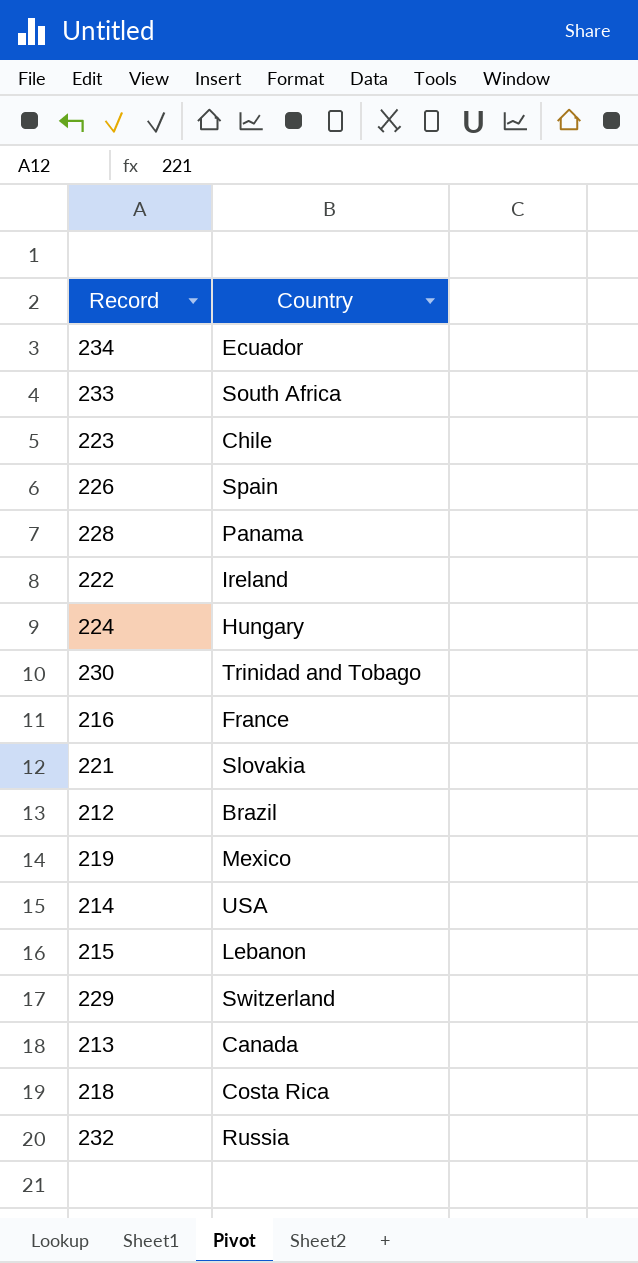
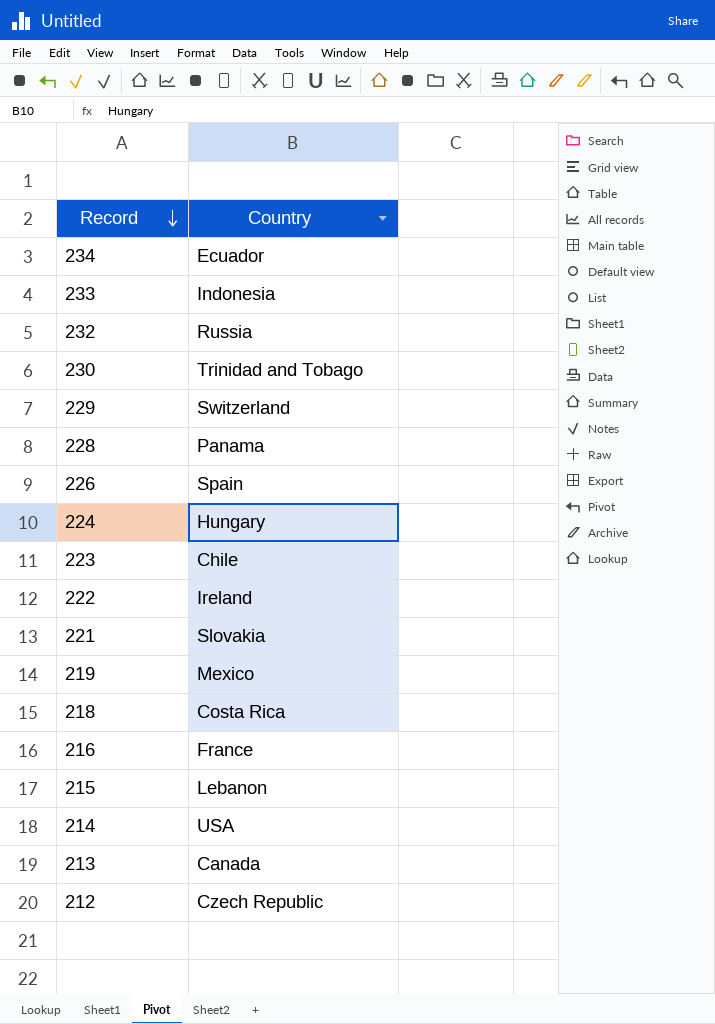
row order: none -> Record descending
233 | Country: South Africa -> Indonesia
212 | Country: Brazil -> Czech Republic

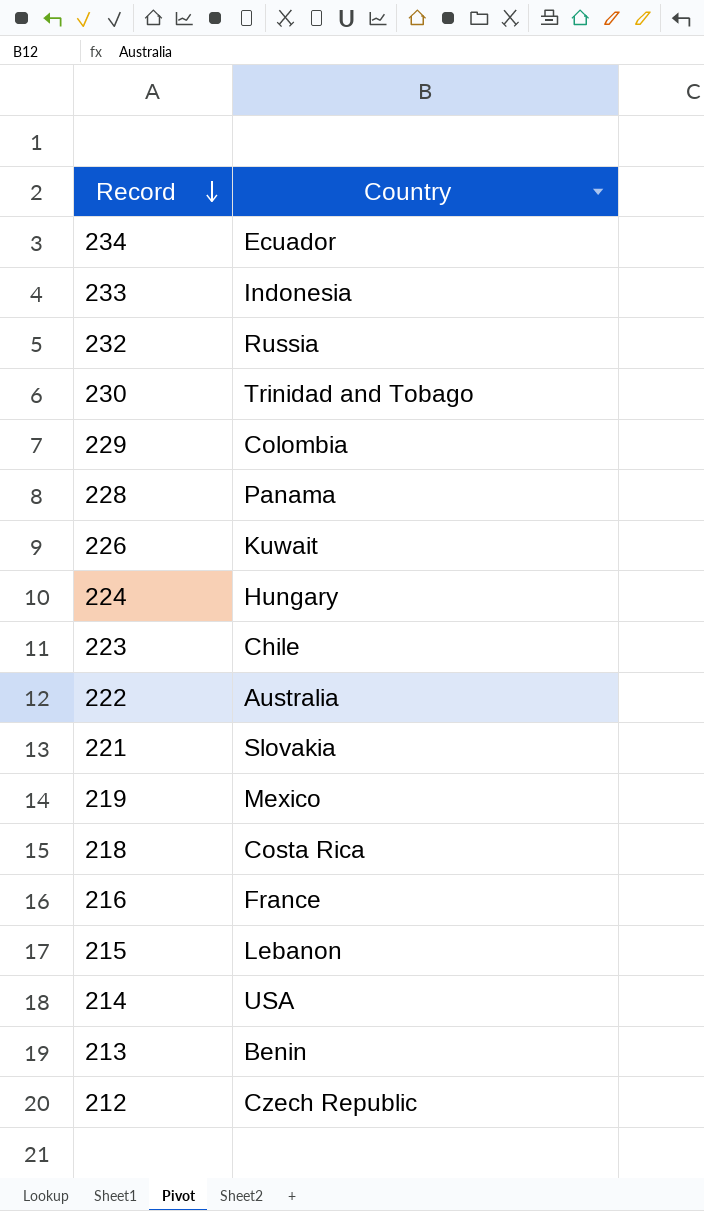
229 | Country: Switzerland -> Colombia
226 | Country: Spain -> Kuwait
222 | Country: Ireland -> Australia
213 | Country: Canada -> Benin

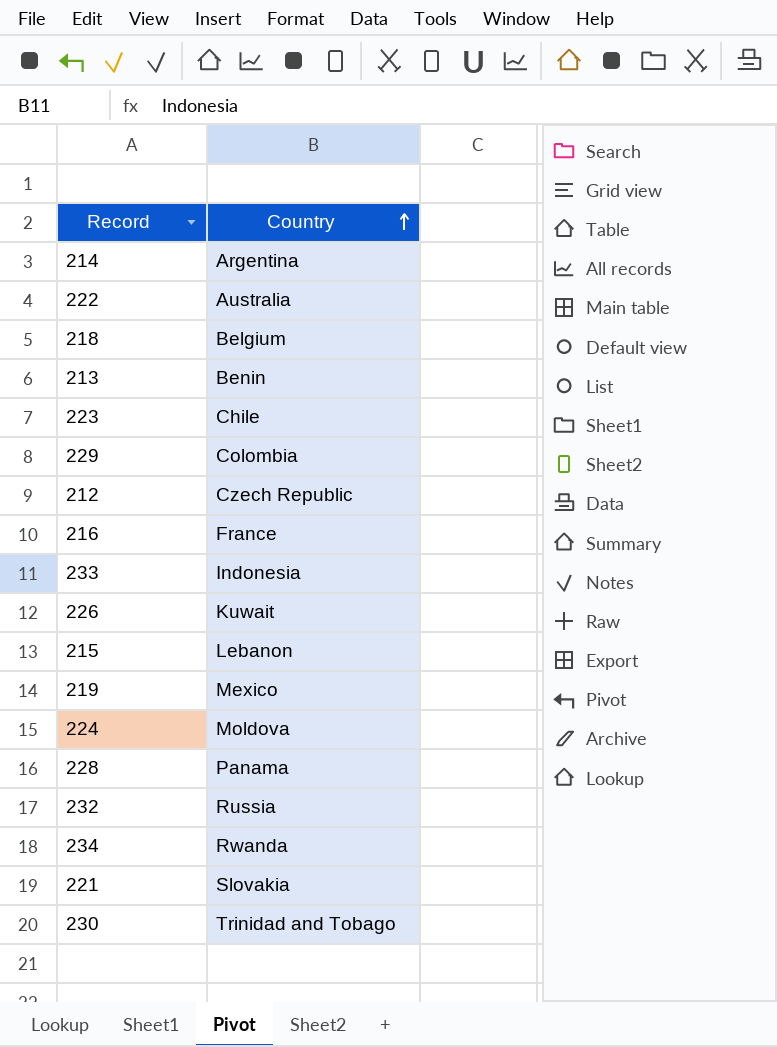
row order: Record descending -> Country ascending
214 | Country: USA -> Argentina
218 | Country: Costa Rica -> Belgium
224 | Country: Hungary -> Moldova
234 | Country: Ecuador -> Rwanda

